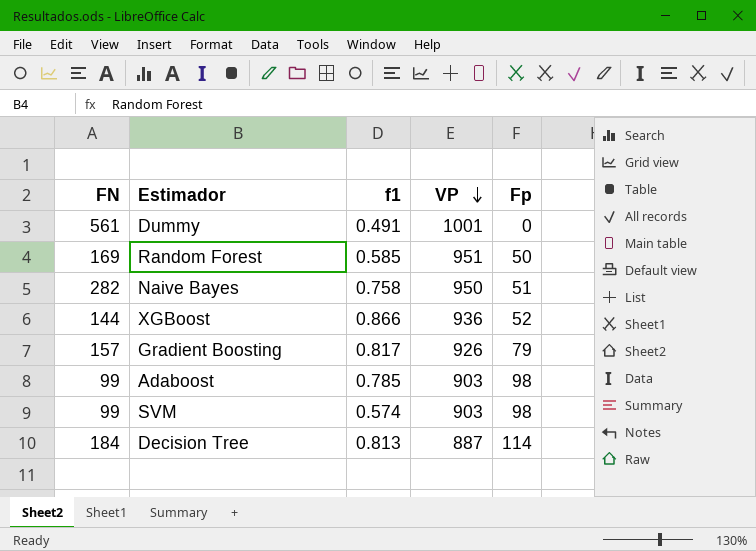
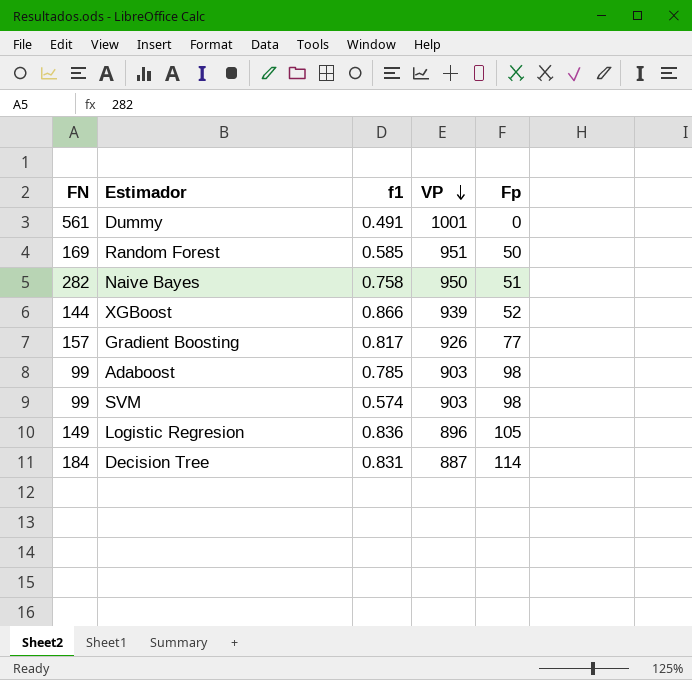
XGBoost | VP: 936 -> 939
Gradient Boosting | Fp: 79 -> 77
row Logistic Regresion: none -> 149 | 0.836 | 896 | 105
Decision Tree | f1: 0.813 -> 0.831

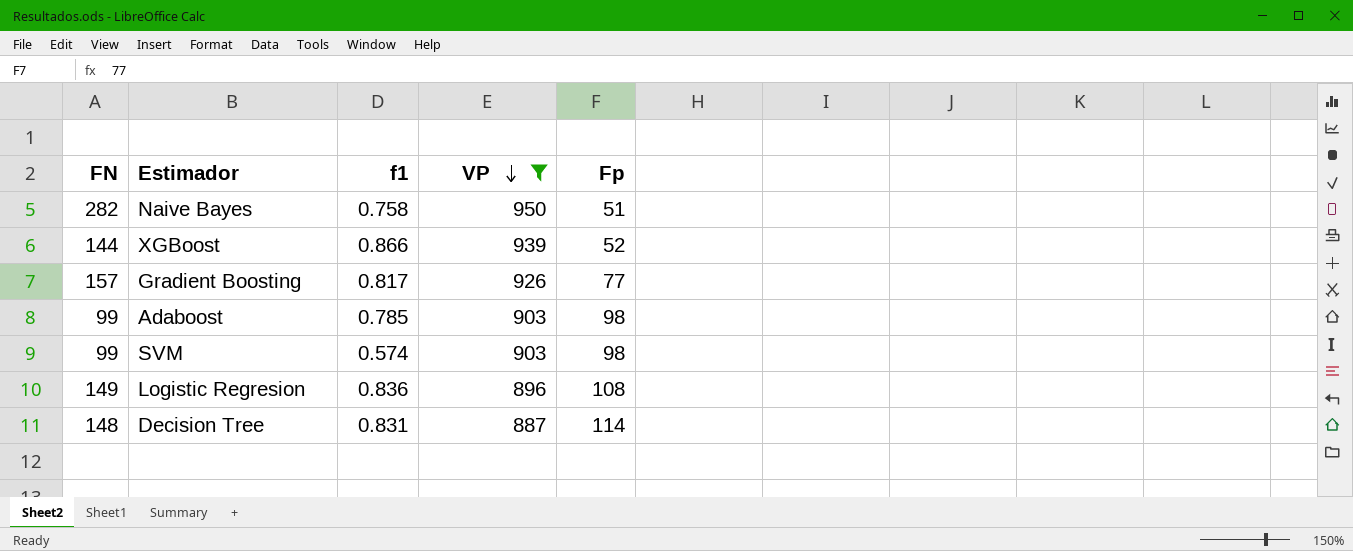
filter: none -> VP <= 950
Logistic Regresion | Fp: 105 -> 108
Decision Tree | FN: 184 -> 148

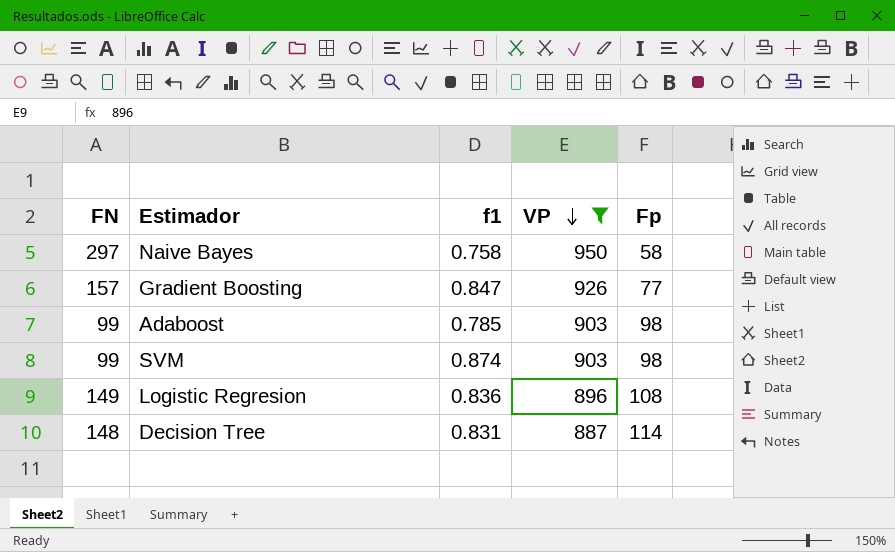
row XGBoost: 144 | 0.866 | 939 | 52 -> none
Naive Bayes | FN: 282 -> 297
Naive Bayes | Fp: 51 -> 58
Gradient Boosting | f1: 0.817 -> 0.847
SVM | f1: 0.574 -> 0.874

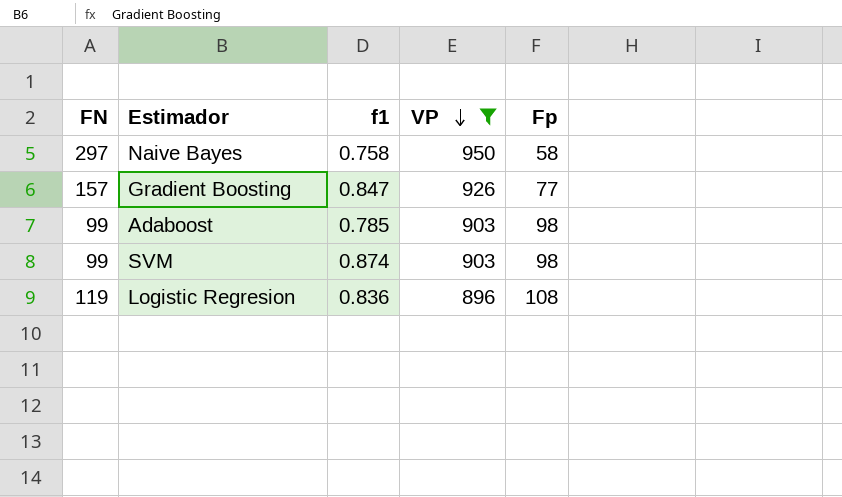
row Decision Tree: 148 | 0.831 | 887 | 114 -> none
Logistic Regresion | FN: 149 -> 119

